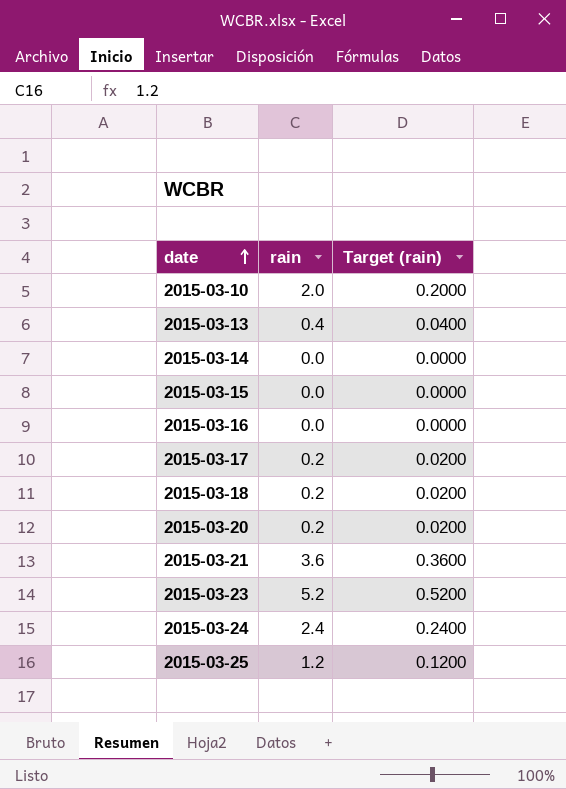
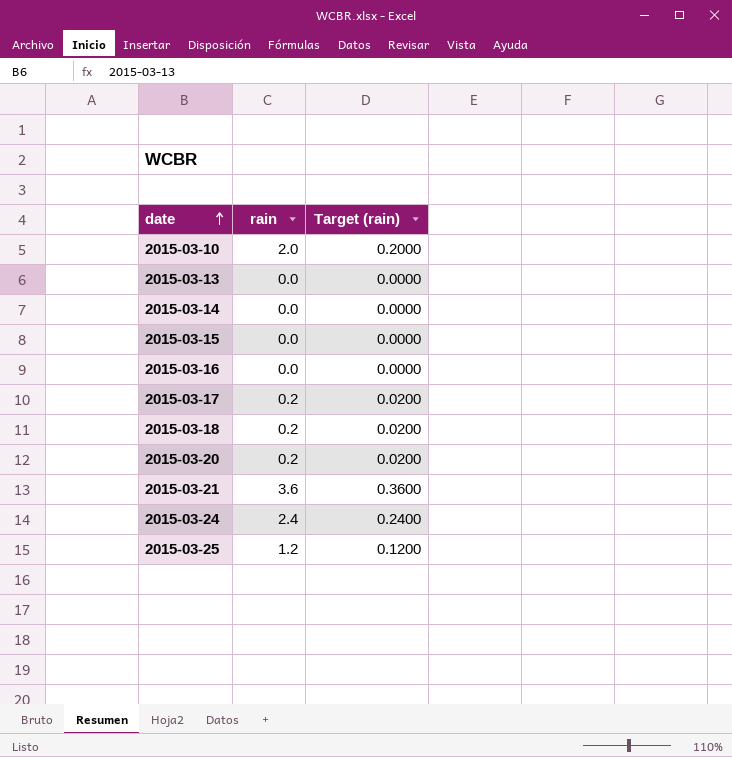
row 2015-03-23: 5.2 | 0.5200 -> none
2015-03-13 | rain: 0.4 -> 0.0
2015-03-13 | Target (rain): 0.0400 -> 0.0000

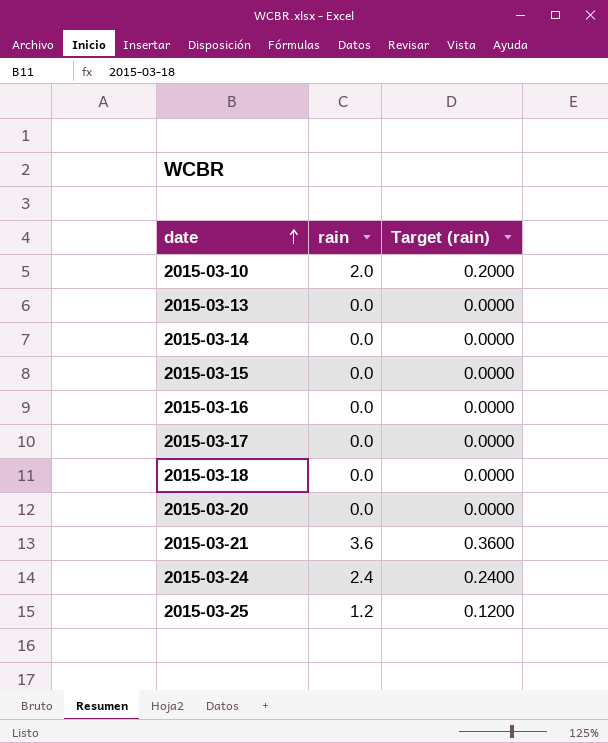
2015-03-17 | rain: 0.2 -> 0.0
2015-03-17 | Target (rain): 0.0200 -> 0.0000
2015-03-18 | rain: 0.2 -> 0.0
2015-03-18 | Target (rain): 0.0200 -> 0.0000
2015-03-20 | rain: 0.2 -> 0.0
2015-03-20 | Target (rain): 0.0200 -> 0.0000

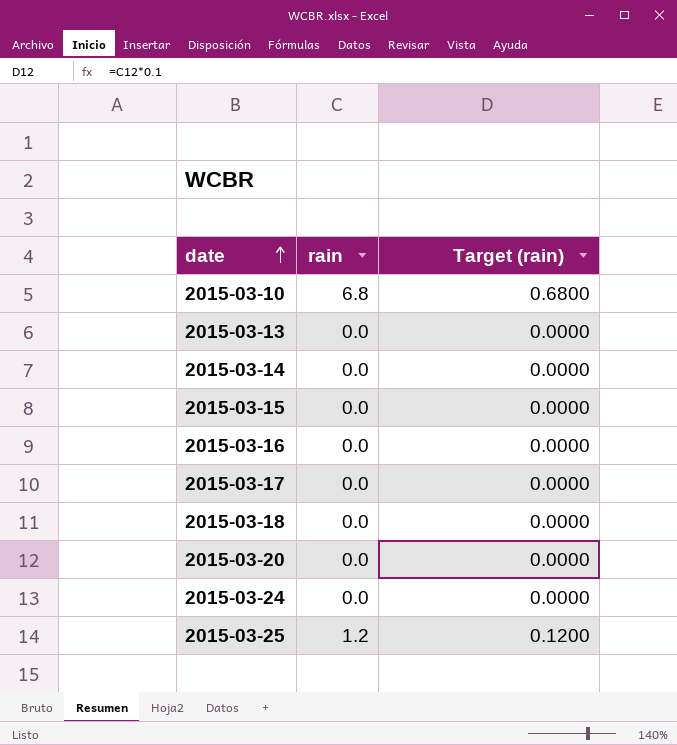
row 2015-03-21: 3.6 | 0.3600 -> none
2015-03-10 | rain: 2.0 -> 6.8
2015-03-10 | Target (rain): 0.2000 -> 0.6800
2015-03-24 | rain: 2.4 -> 0.0
2015-03-24 | Target (rain): 0.2400 -> 0.0000

